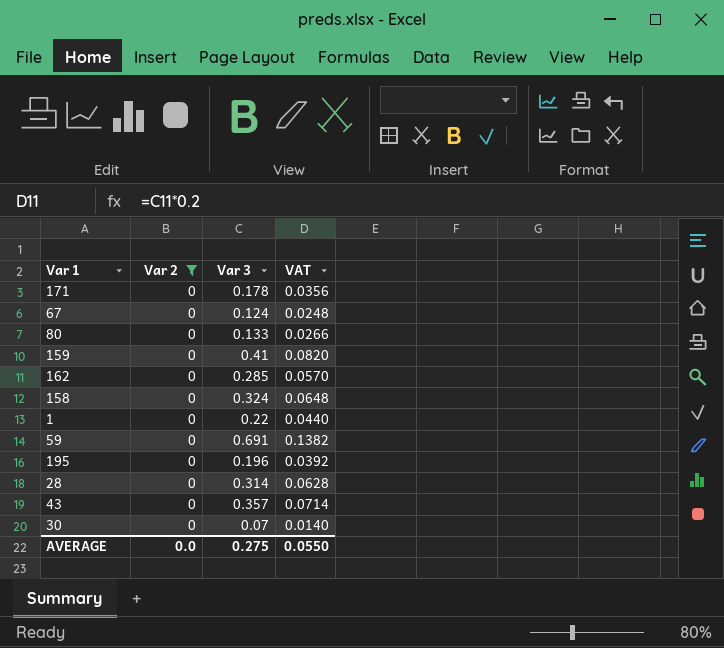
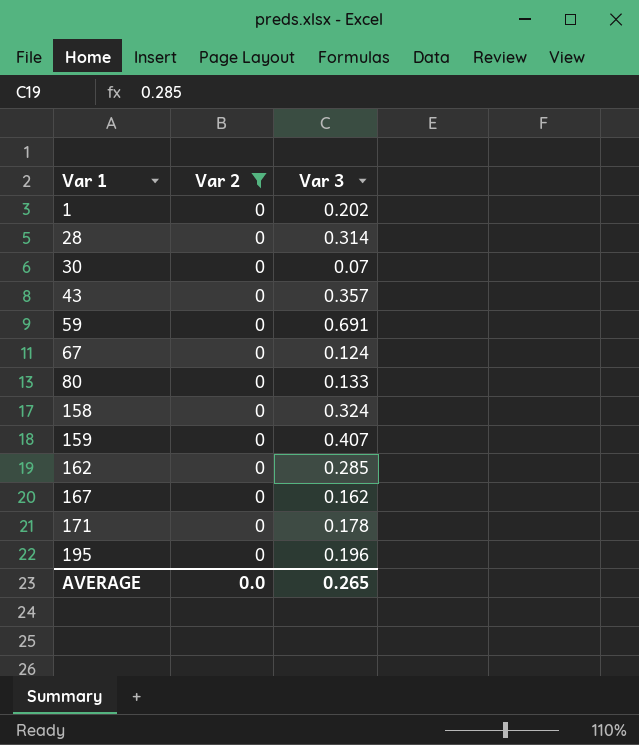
row order: none -> Var 1 ascending
column VAT | formula: [Var 3] * 0.2 -> none
1 | Var 3: 0.22 -> 0.202
159 | Var 3: 0.41 -> 0.407
row 167: none -> 0 | 0.162
AVERAGE | Var 3: 0.275 -> 0.265

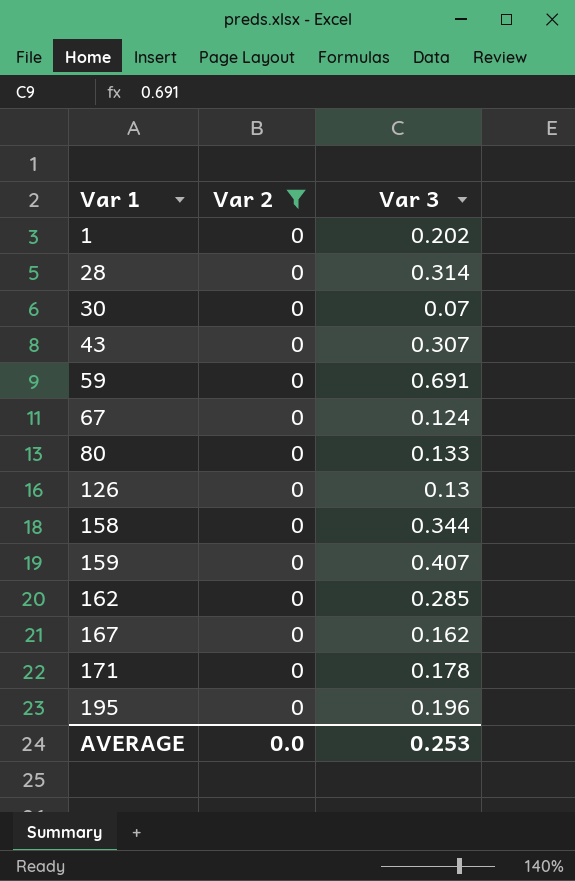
43 | Var 3: 0.357 -> 0.307
row 126: none -> 0 | 0.13
158 | Var 3: 0.324 -> 0.344
AVERAGE | Var 3: 0.265 -> 0.253

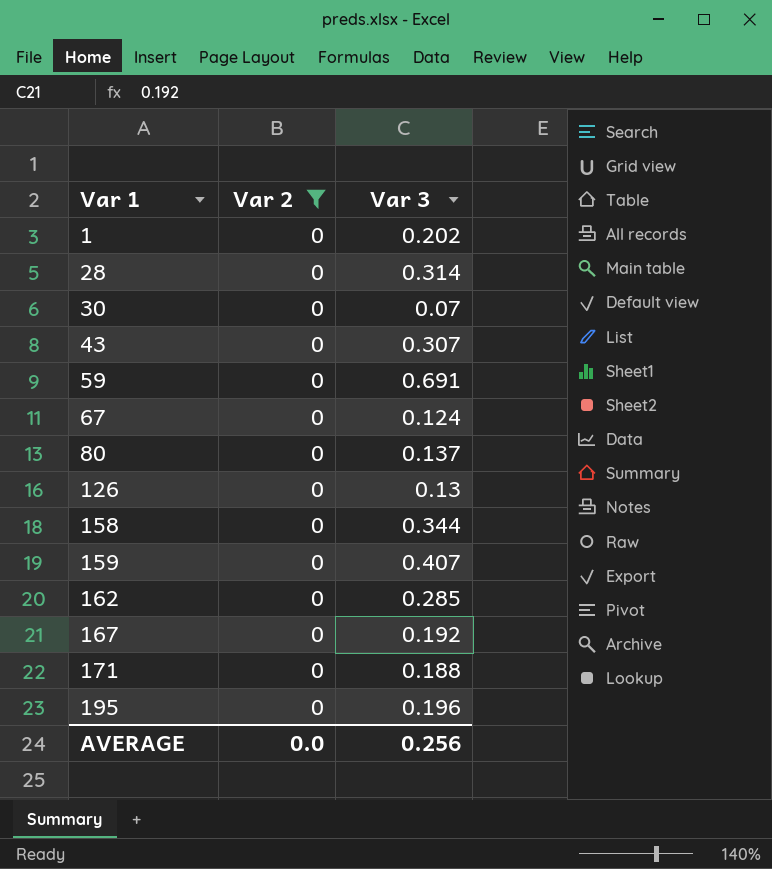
80 | Var 3: 0.133 -> 0.137
167 | Var 3: 0.162 -> 0.192
171 | Var 3: 0.178 -> 0.188
AVERAGE | Var 3: 0.253 -> 0.256

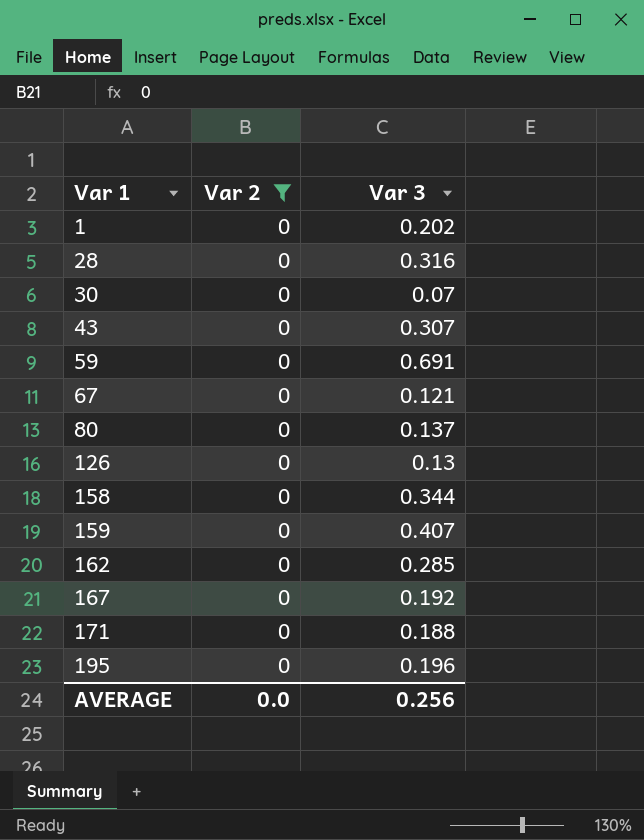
28 | Var 3: 0.314 -> 0.316
67 | Var 3: 0.124 -> 0.121

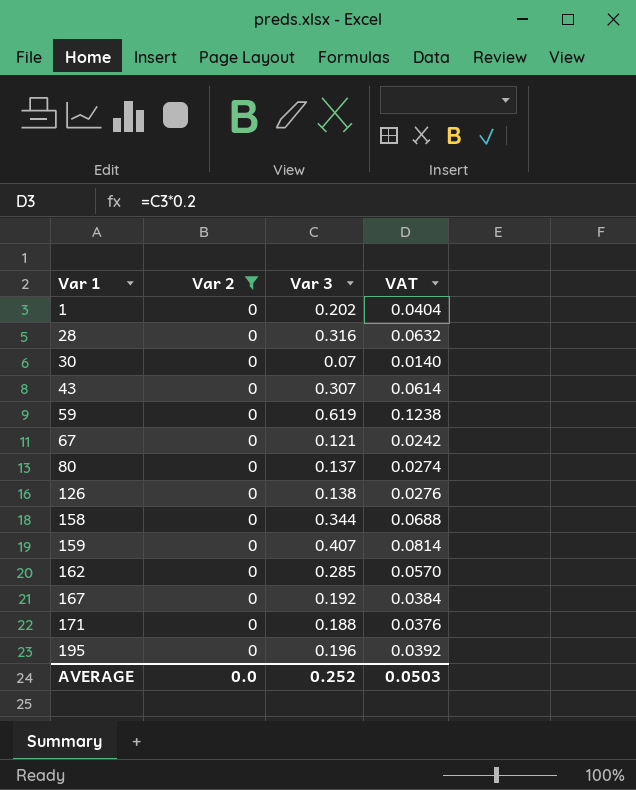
column VAT | formula: none -> [Var 3] * 0.2
59 | Var 3: 0.691 -> 0.619
126 | Var 3: 0.13 -> 0.138
AVERAGE | Var 3: 0.256 -> 0.252

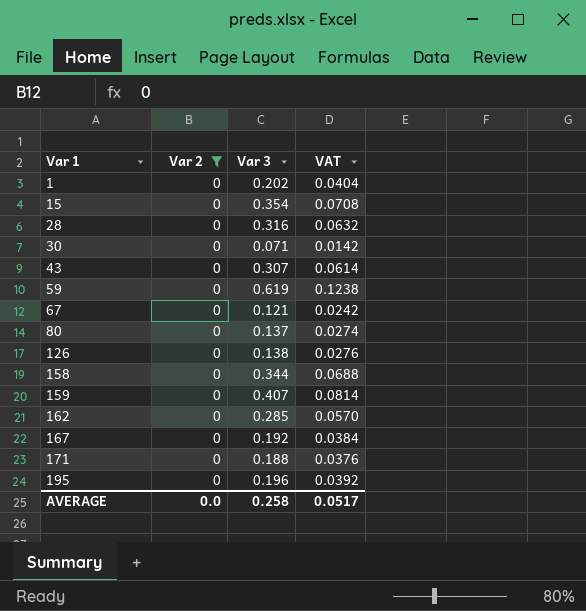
row 15: none -> 0 | 0.354 | 0.0708
30 | Var 3: 0.07 -> 0.071
30 | VAT: 0.0140 -> 0.0142
AVERAGE | Var 3: 0.252 -> 0.258
AVERAGE | VAT: 0.0503 -> 0.0517

